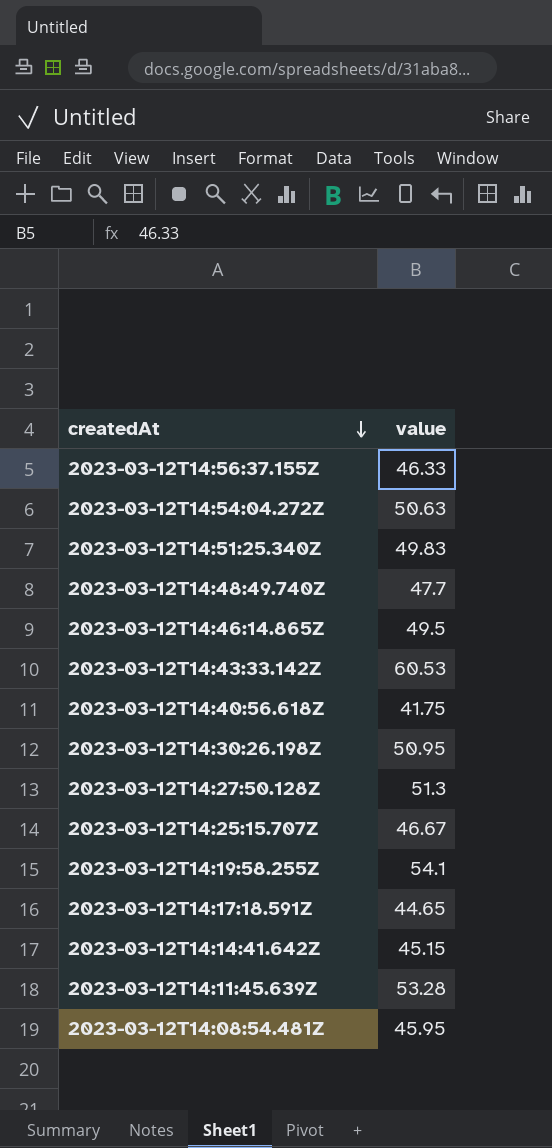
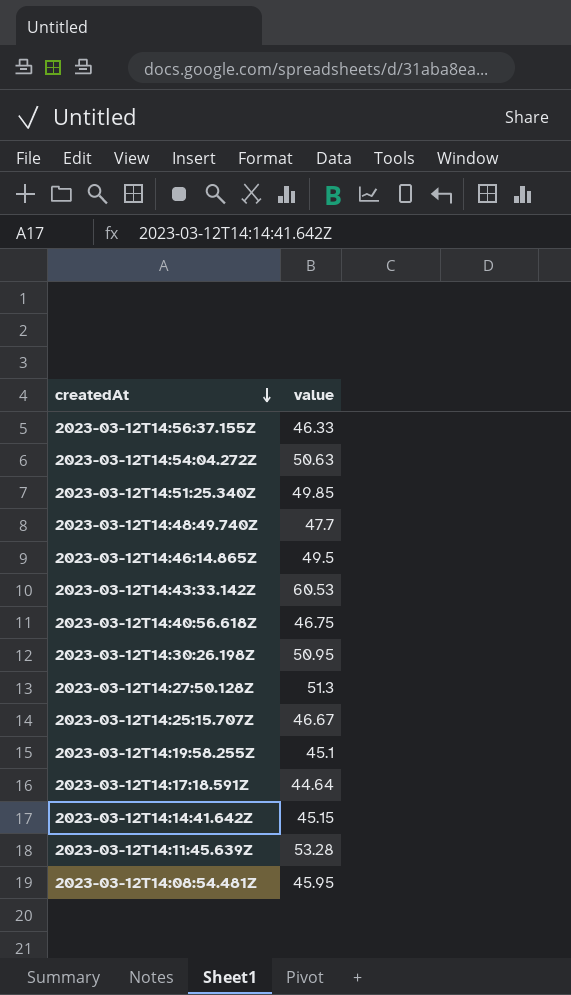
2023-03-12T14:51:25.340Z | value: 49.83 -> 49.85
2023-03-12T14:40:56.618Z | value: 41.75 -> 46.75
2023-03-12T14:19:58.255Z | value: 54.1 -> 45.1
2023-03-12T14:17:18.591Z | value: 44.65 -> 44.64

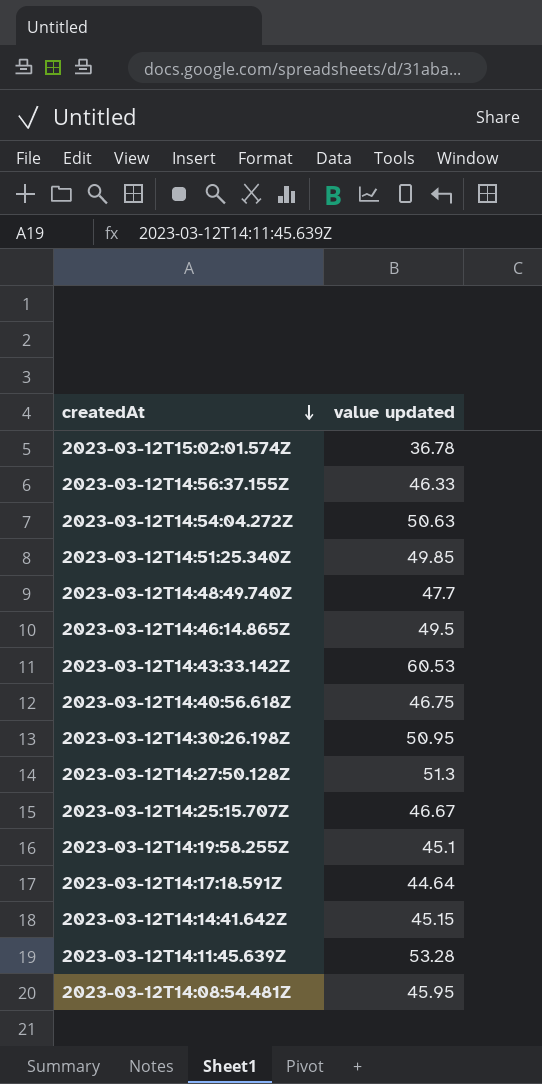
column name: value -> value updated
row 2023-03-12T15:02:01.574Z: none -> 36.78

